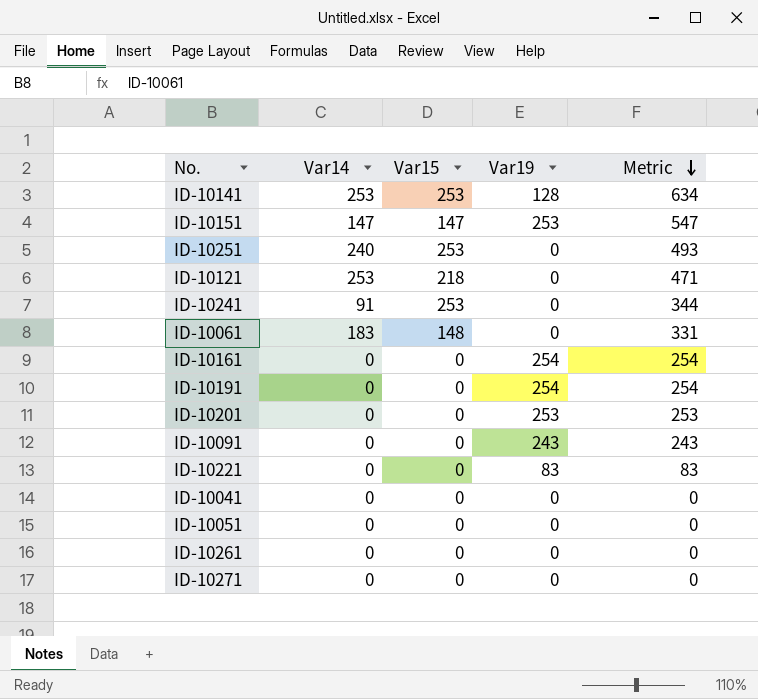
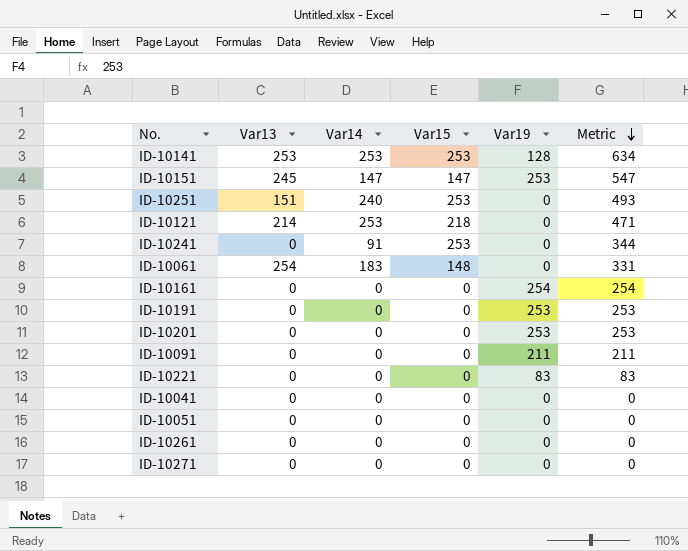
column Var13 | position: none -> 2
ID-10191 | Var19: 254 -> 253
ID-10191 | Metric: 254 -> 253
ID-10091 | Var19: 243 -> 211
ID-10091 | Metric: 243 -> 211

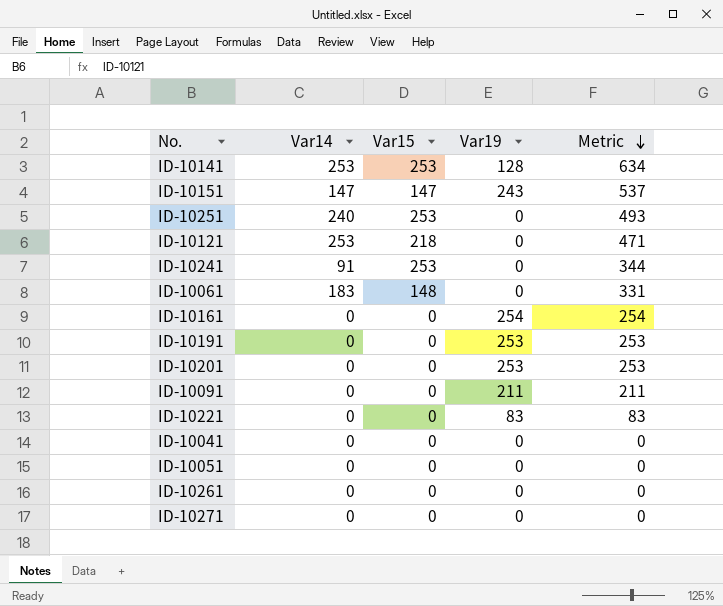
column Var13 | position: 2 -> none
ID-10151 | Var19: 253 -> 243
ID-10151 | Metric: 547 -> 537

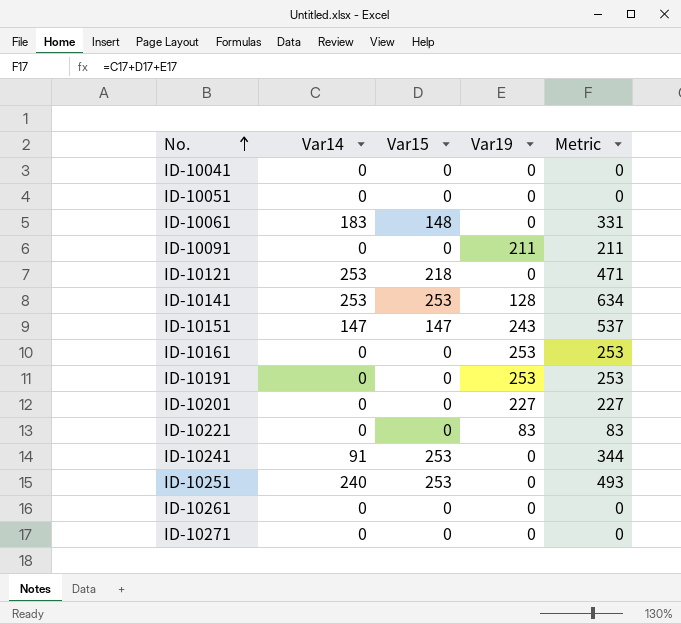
row order: Metric descending -> No. ascending
ID-10161 | Var19: 254 -> 253
ID-10161 | Metric: 254 -> 253
ID-10201 | Var19: 253 -> 227
ID-10201 | Metric: 253 -> 227

